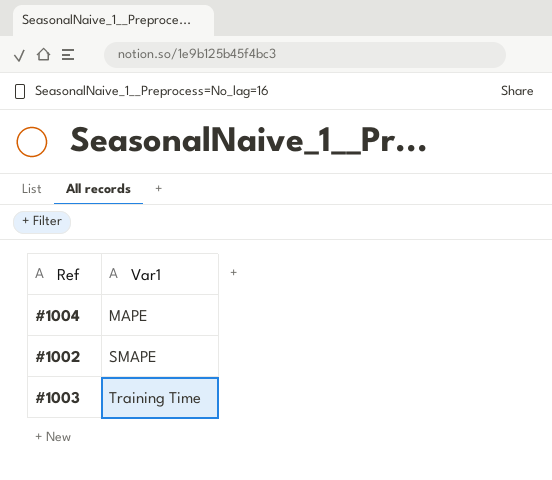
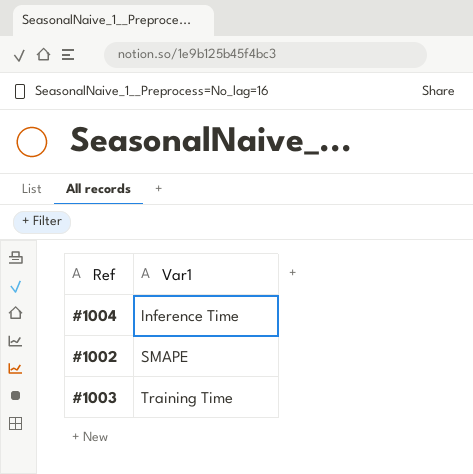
#1004 | Var1: MAPE -> Inference Time

